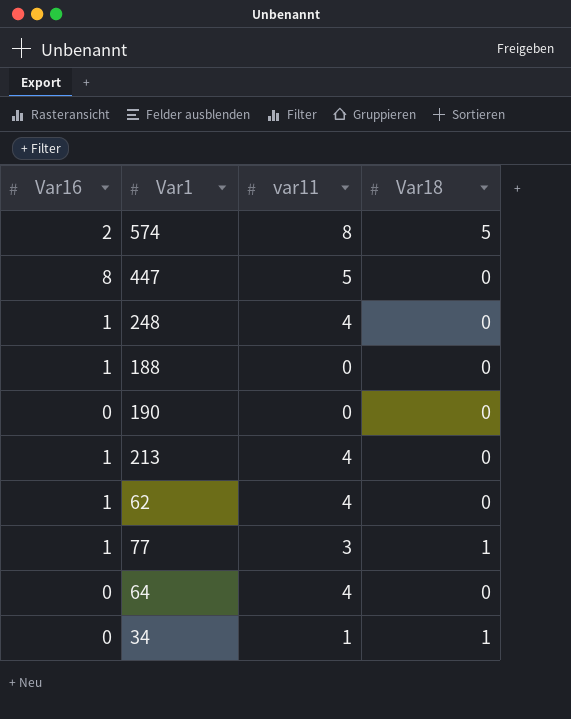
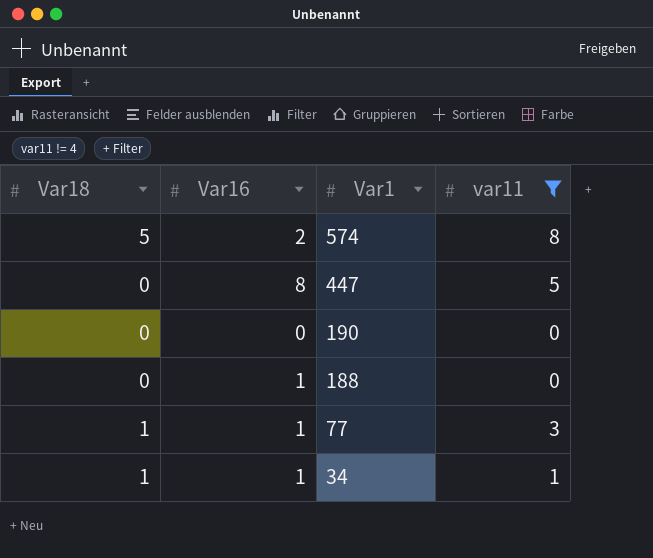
filter: none -> var11 != 4
row order: none -> Var1 descending
column Var18 | position: 4 -> 1
34 | Var16: 0 -> 1

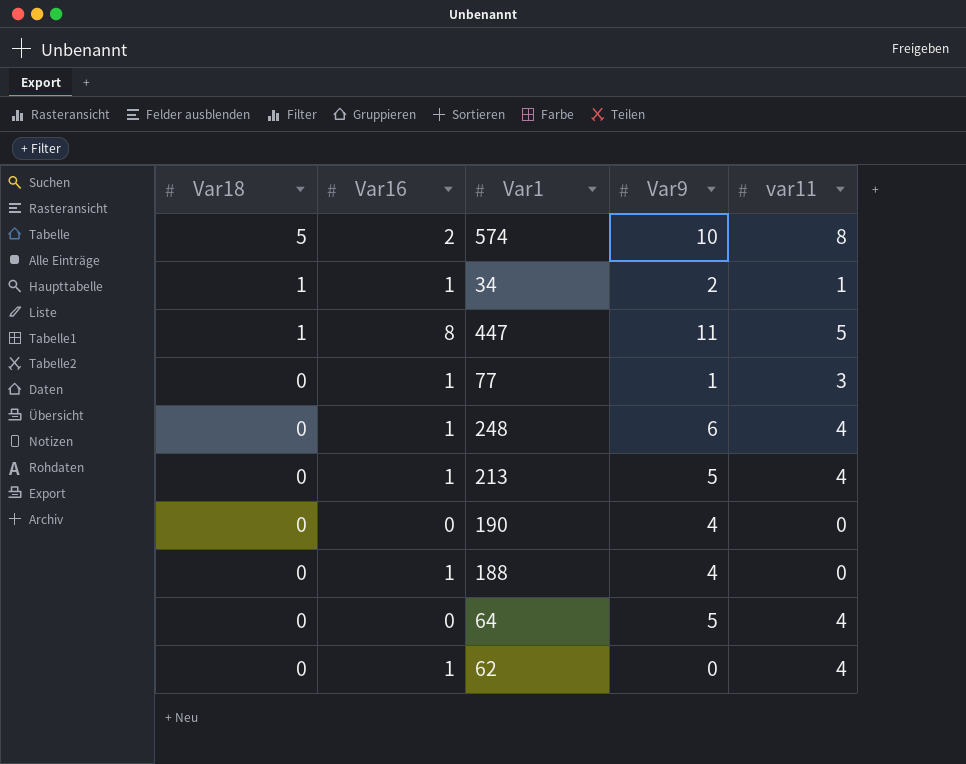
filter: var11 != 4 -> none
row order: Var1 descending -> Var18 descending
column Var9 | position: none -> 4
447 | Var18: 0 -> 1
77 | Var18: 1 -> 0

